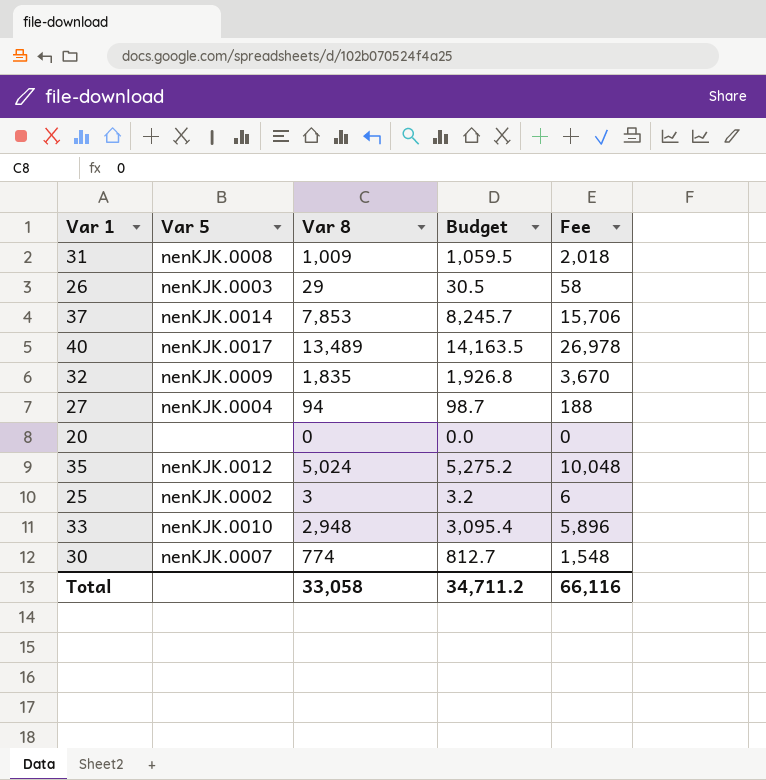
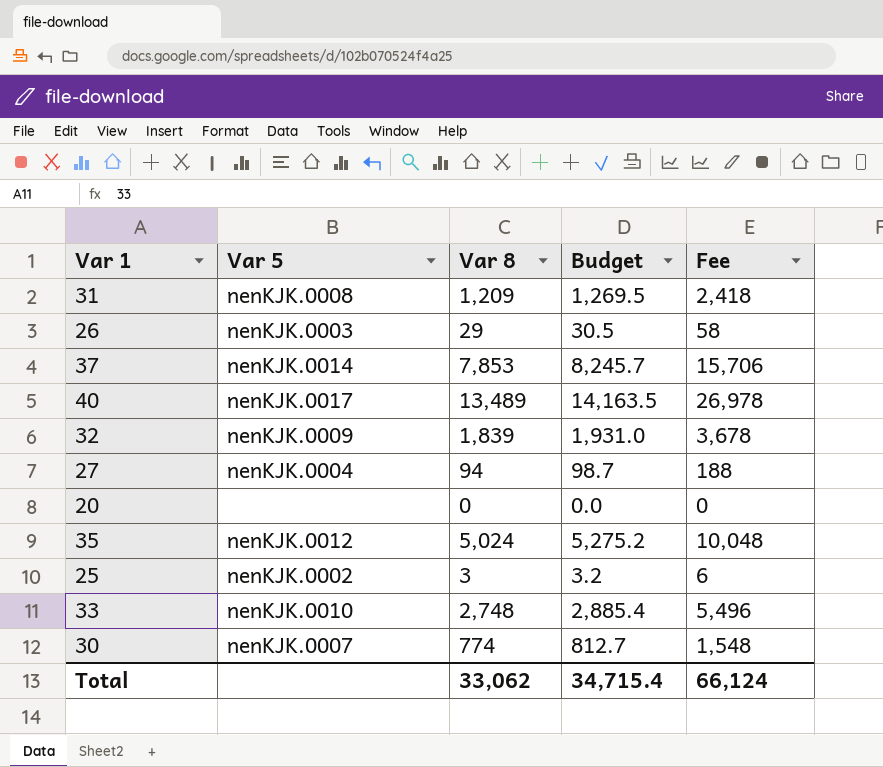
31 | Var 8: 1,009 -> 1,209
31 | Budget: 1,059.5 -> 1,269.5
31 | Fee: 2,018 -> 2,418
32 | Var 8: 1,835 -> 1,839
32 | Budget: 1,926.8 -> 1,931.0
32 | Fee: 3,670 -> 3,678
33 | Var 8: 2,948 -> 2,748
33 | Budget: 3,095.4 -> 2,885.4
33 | Fee: 5,896 -> 5,496
Total | Var 8: 33,058 -> 33,062
Total | Budget: 34,711.2 -> 34,715.4
Total | Fee: 66,116 -> 66,124

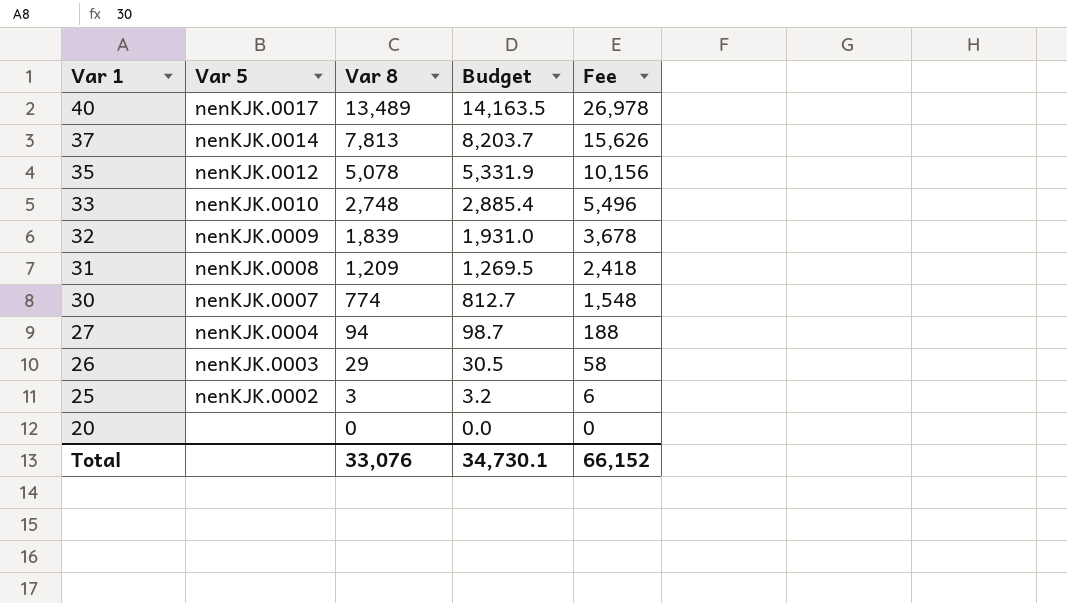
row order: none -> Var 1 descending
37 | Var 8: 7,853 -> 7,813
37 | Budget: 8,245.7 -> 8,203.7
37 | Fee: 15,706 -> 15,626
35 | Var 8: 5,024 -> 5,078
35 | Budget: 5,275.2 -> 5,331.9
35 | Fee: 10,048 -> 10,156
Total | Var 8: 33,062 -> 33,076
Total | Budget: 34,715.4 -> 34,730.1
Total | Fee: 66,124 -> 66,152

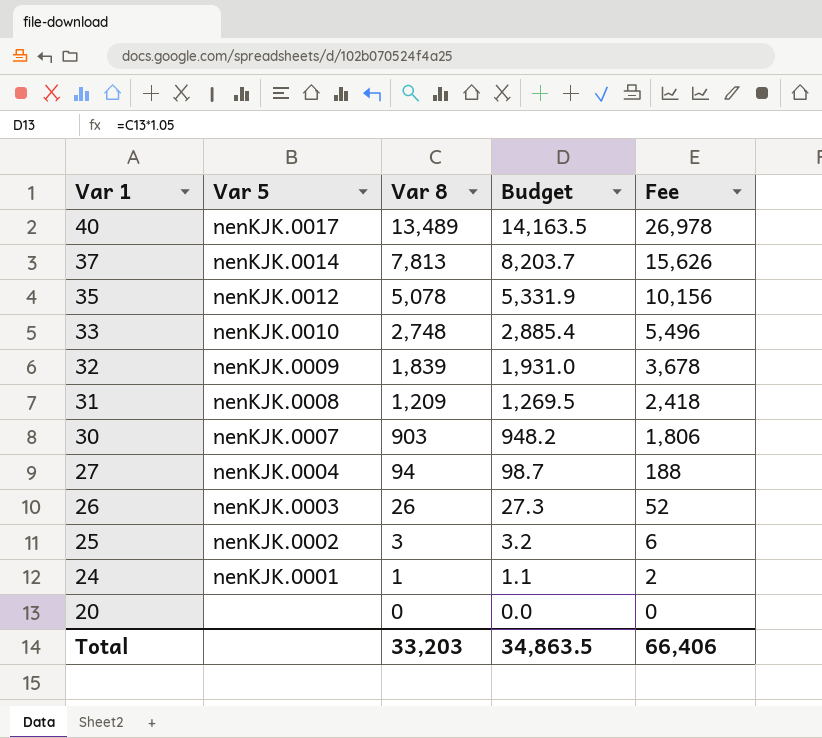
30 | Var 8: 774 -> 903
30 | Budget: 812.7 -> 948.2
30 | Fee: 1,548 -> 1,806
26 | Var 8: 29 -> 26
26 | Budget: 30.5 -> 27.3
26 | Fee: 58 -> 52
row 24: none -> nenKJK.0001 | 1 | 1.1 | 2
Total | Var 8: 33,076 -> 33,203
Total | Budget: 34,730.1 -> 34,863.5
Total | Fee: 66,152 -> 66,406

